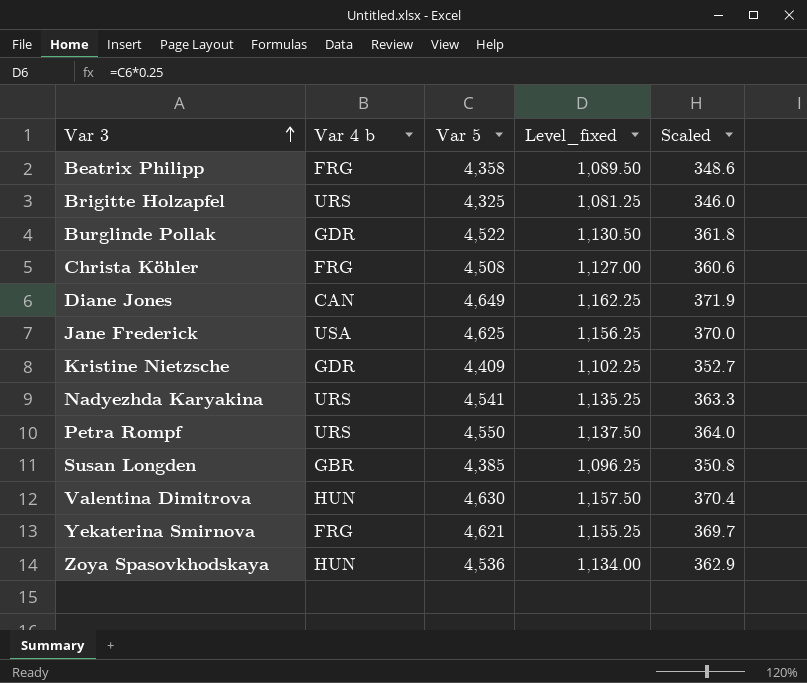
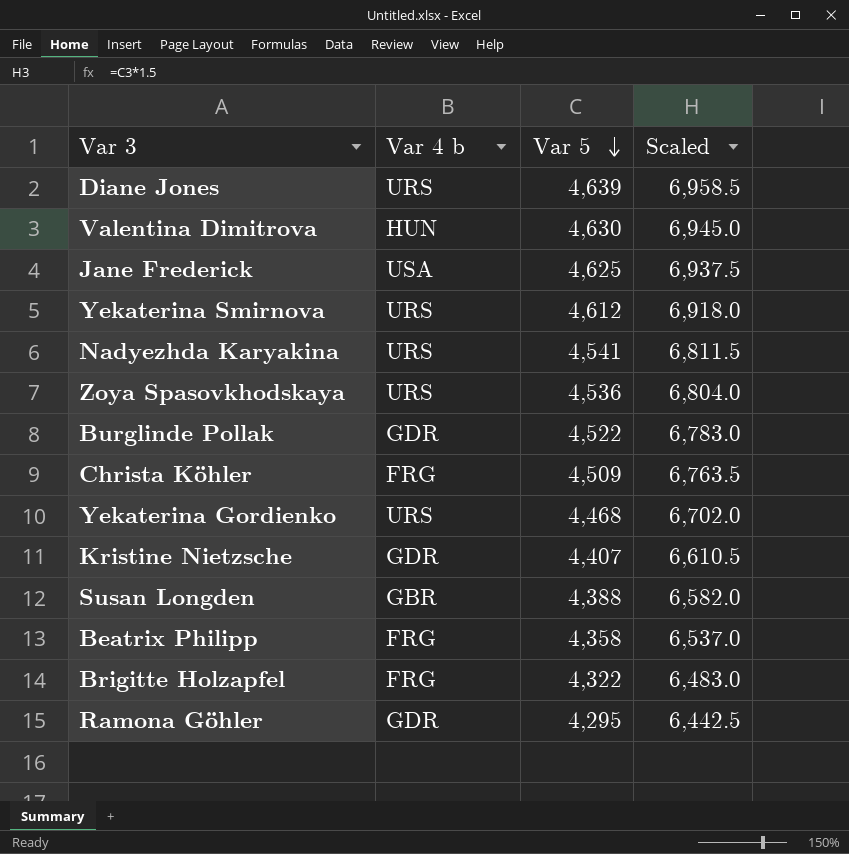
row order: Var 3 ascending -> Var 5 descending
column Level_fixed | formula: [Var 5] * 0.25 -> none
column Scaled | formula: [Var 5] * 0.08 -> [Var 5] * 1.5
row Petra Rompf: URS | 4,550 | 1,137.50 | 364.0 -> none
Diane Jones | Var 4 b: CAN -> URS
Diane Jones | Var 5: 4,649 -> 4,639
Yekaterina Smirnova | Var 4 b: FRG -> URS
Yekaterina Smirnova | Var 5: 4,621 -> 4,612
Zoya Spasovkhodskaya | Var 4 b: HUN -> URS
Christa Köhler | Var 5: 4,508 -> 4,509
row Yekaterina Gordienko: none -> URS | 4,468 | 6,702.0
Kristine Nietzsche | Var 5: 4,409 -> 4,407
Susan Longden | Var 5: 4,385 -> 4,388
Brigitte Holzapfel | Var 4 b: URS -> FRG
Brigitte Holzapfel | Var 5: 4,325 -> 4,322
row Ramona Göhler: none -> GDR | 4,295 | 6,442.5

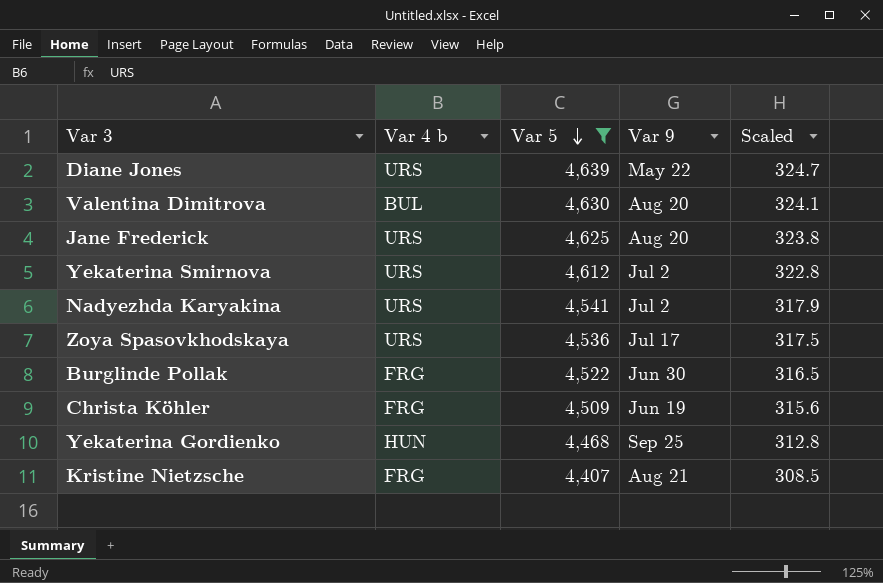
filter: none -> Var 5 >= 4,407
column Var 9 | position: none -> 4
column Scaled | formula: [Var 5] * 1.5 -> [Var 5] * 0.07
Valentina Dimitrova | Var 4 b: HUN -> BUL
Jane Frederick | Var 4 b: USA -> URS
Burglinde Pollak | Var 4 b: GDR -> FRG
Yekaterina Gordienko | Var 4 b: URS -> HUN
Kristine Nietzsche | Var 4 b: GDR -> FRG

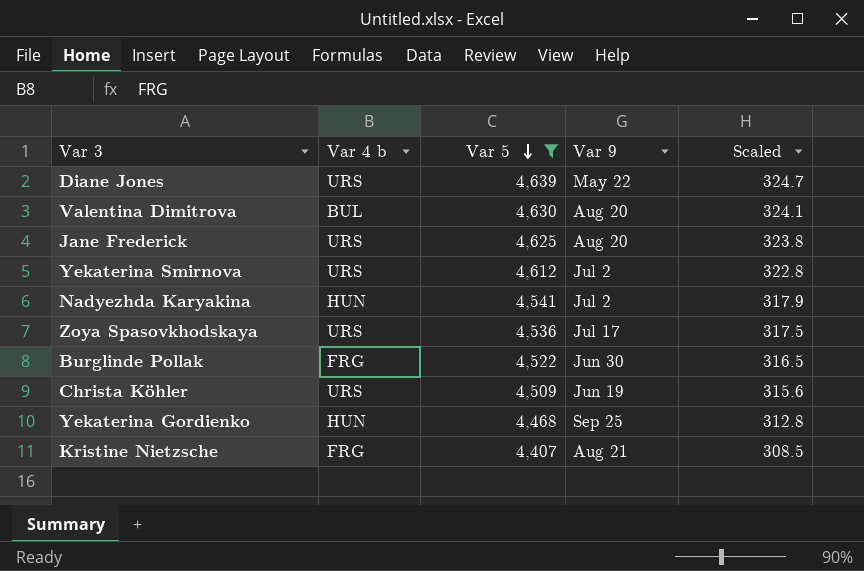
Nadyezhda Karyakina | Var 4 b: URS -> HUN
Christa Köhler | Var 4 b: FRG -> URS

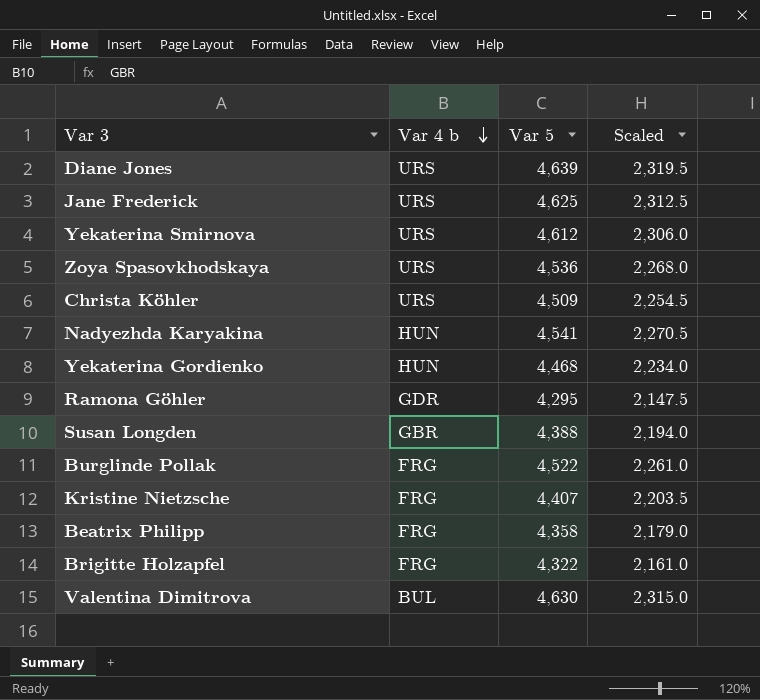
filter: Var 5 >= 4,407 -> none
row order: Var 5 descending -> Var 4 b descending
column Var 9 | position: 4 -> none
column Scaled | formula: [Var 5] * 0.07 -> [Var 5] * 0.5

